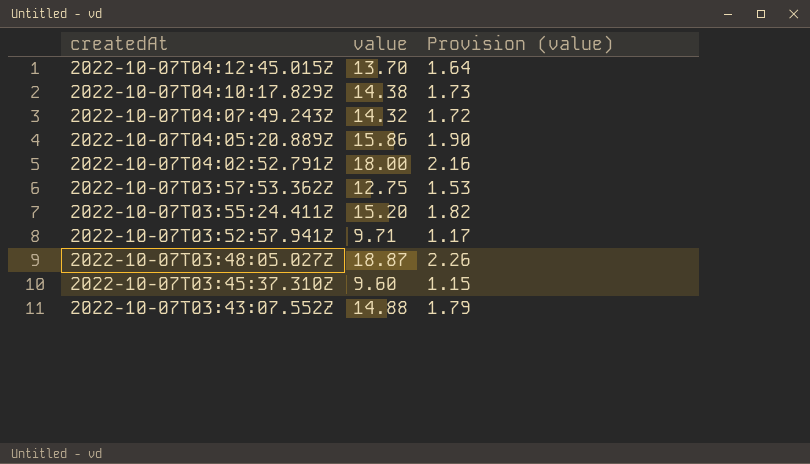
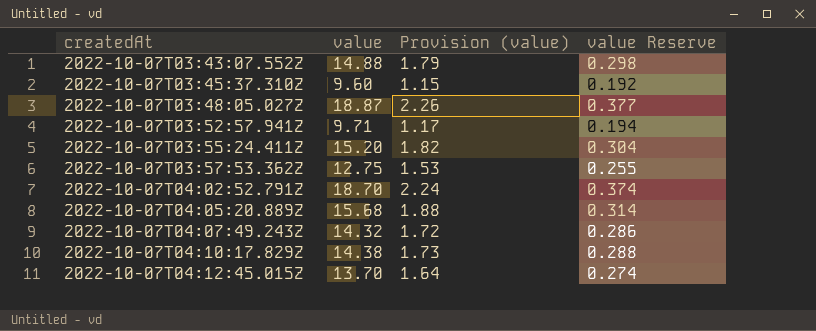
row order: createdAt descending -> createdAt ascending
column value Reserve | formula: none -> [value] * 0.02
2022-10-07T04:02:52.791Z | value: 18.00 -> 18.70
2022-10-07T04:02:52.791Z | Provision (value): 2.16 -> 2.24
2022-10-07T04:05:20.889Z | value: 15.86 -> 15.68
2022-10-07T04:05:20.889Z | Provision (value): 1.90 -> 1.88

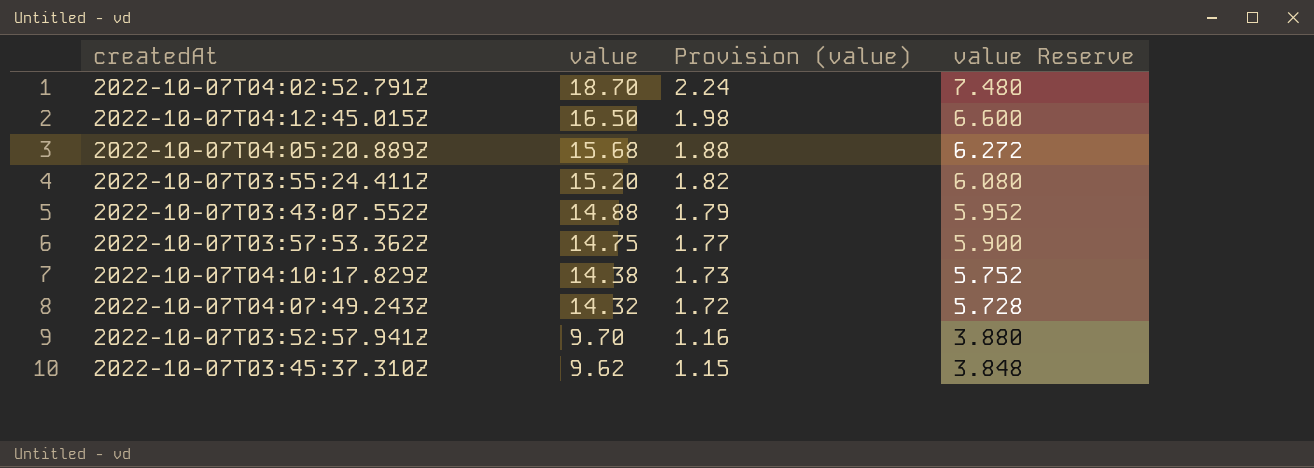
row order: createdAt ascending -> value descending
column value Reserve | formula: [value] * 0.02 -> [value] * 0.4
row 2022-10-07T03:48:05.027Z: 18.87 | 2.26 | 0.377 -> none
2022-10-07T04:12:45.015Z | value: 13.70 -> 16.50
2022-10-07T04:12:45.015Z | Provision (value): 1.64 -> 1.98
2022-10-07T03:57:53.362Z | value: 12.75 -> 14.75
2022-10-07T03:57:53.362Z | Provision (value): 1.53 -> 1.77
2022-10-07T03:52:57.941Z | value: 9.71 -> 9.70
2022-10-07T03:52:57.941Z | Provision (value): 1.17 -> 1.16
2022-10-07T03:45:37.310Z | value: 9.60 -> 9.62

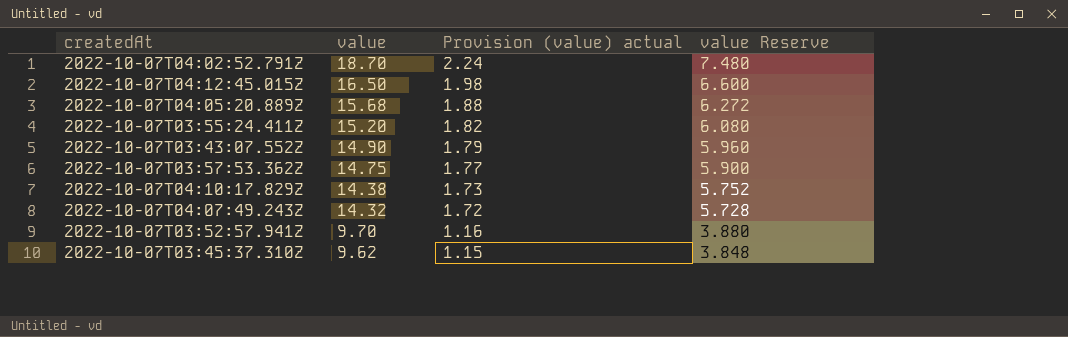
column name: Provision (value) -> Provision (value) actual
2022-10-07T03:43:07.552Z | value: 14.88 -> 14.90
2022-10-07T03:43:07.552Z | value Reserve: 5.952 -> 5.960

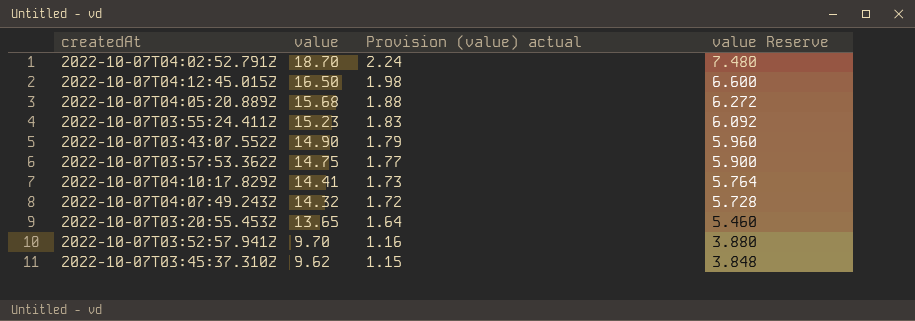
2022-10-07T03:55:24.411Z | value: 15.20 -> 15.23
2022-10-07T03:55:24.411Z | Provision (value) actual: 1.82 -> 1.83
2022-10-07T03:55:24.411Z | value Reserve: 6.080 -> 6.092
2022-10-07T04:10:17.829Z | value: 14.38 -> 14.41
2022-10-07T04:10:17.829Z | value Reserve: 5.752 -> 5.764
row 2022-10-07T03:20:55.453Z: none -> 13.65 | 1.64 | 5.460

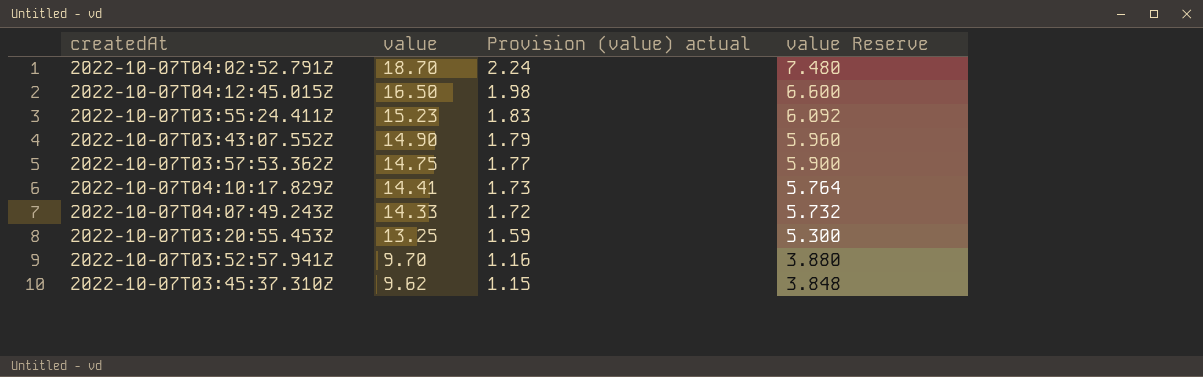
row 2022-10-07T04:05:20.889Z: 15.68 | 1.88 | 6.272 -> none
2022-10-07T04:07:49.243Z | value: 14.32 -> 14.33
2022-10-07T04:07:49.243Z | value Reserve: 5.728 -> 5.732
2022-10-07T03:20:55.453Z | value: 13.65 -> 13.25
2022-10-07T03:20:55.453Z | Provision (value) actual: 1.64 -> 1.59
2022-10-07T03:20:55.453Z | value Reserve: 5.460 -> 5.300

